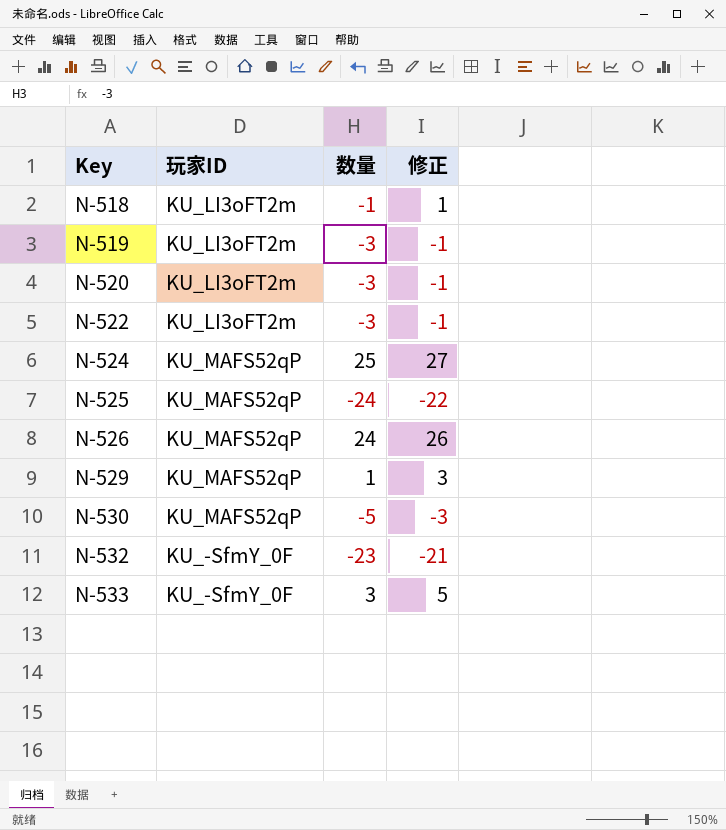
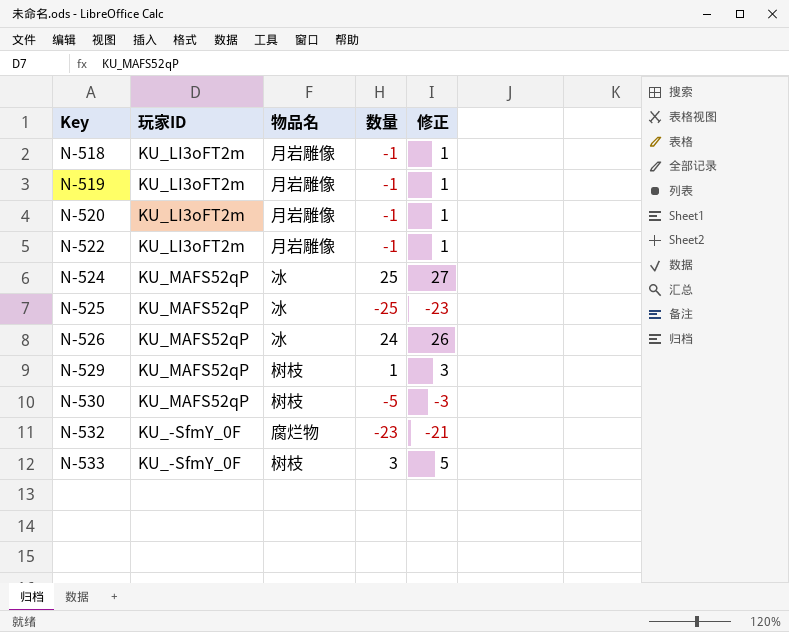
column 物品名 | position: none -> 3
N-519 | 数量: -3 -> -1
N-519 | 修正: -1 -> 1
N-520 | 数量: -3 -> -1
N-520 | 修正: -1 -> 1
N-522 | 数量: -3 -> -1
N-522 | 修正: -1 -> 1
N-525 | 数量: -24 -> -25
N-525 | 修正: -22 -> -23

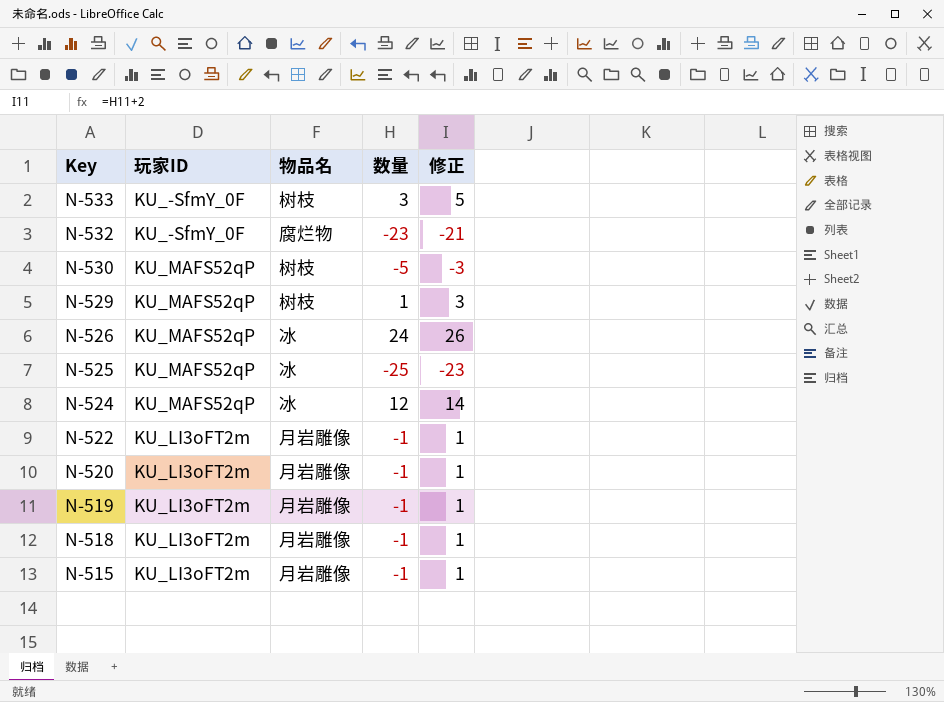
row order: Key ascending -> Key descending
N-524 | 数量: 25 -> 12
N-524 | 修正: 27 -> 14
row N-515: none -> KU_LI3oFT2m | 月岩雕像 | -1 | 1

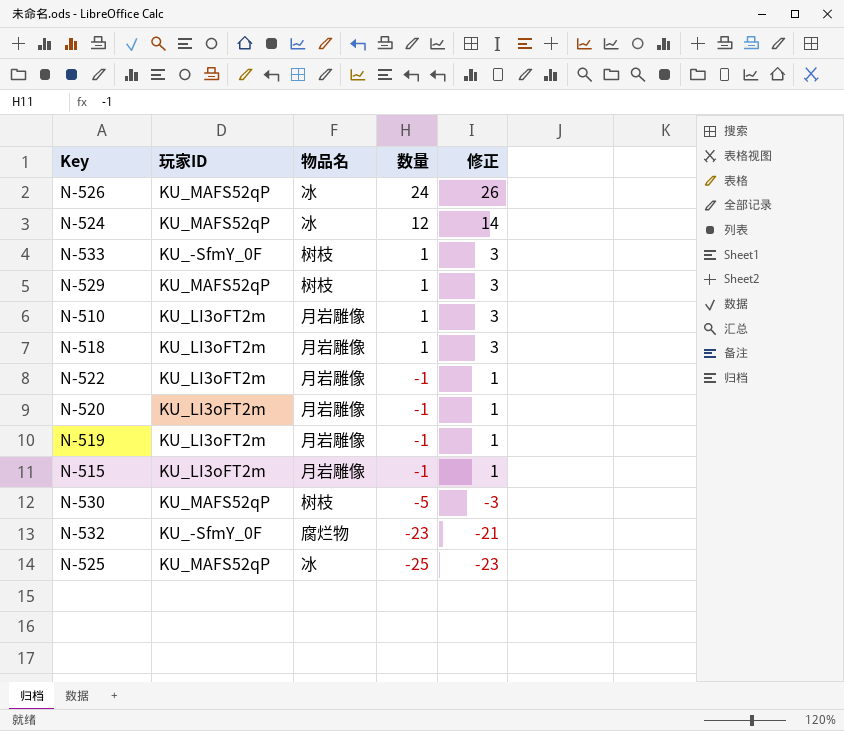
row order: Key descending -> 数量 descending
N-533 | 数量: 3 -> 1
N-533 | 修正: 5 -> 3
row N-510: none -> KU_LI3oFT2m | 月岩雕像 | 1 | 3
N-518 | 数量: -1 -> 1
N-518 | 修正: 1 -> 3

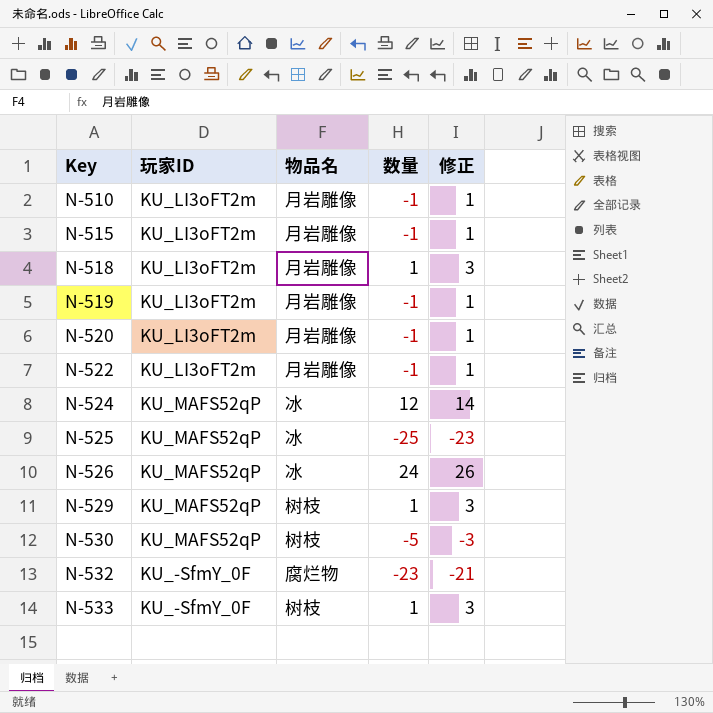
row order: 数量 descending -> Key ascending
N-510 | 数量: 1 -> -1
N-510 | 修正: 3 -> 1

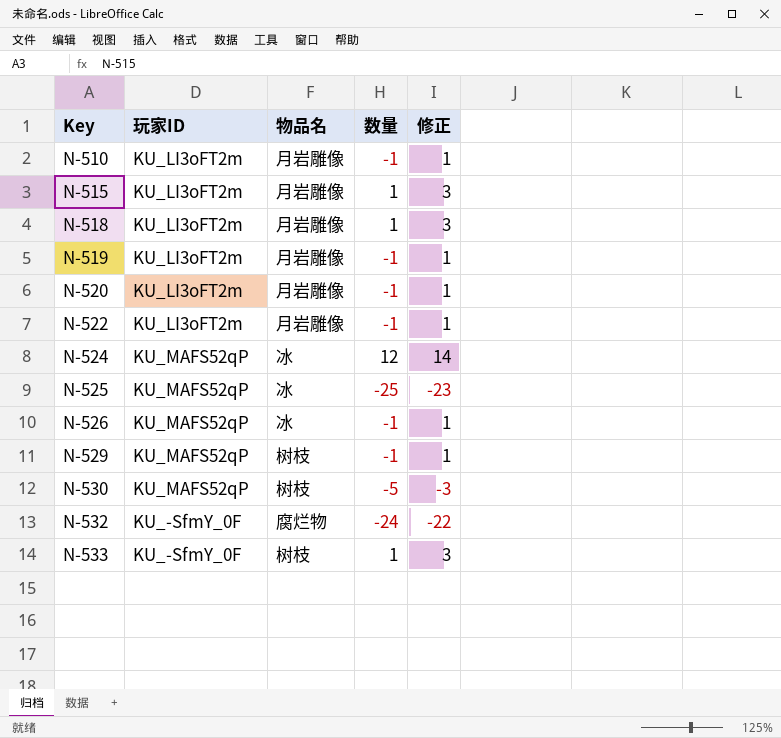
N-515 | 数量: -1 -> 1
N-515 | 修正: 1 -> 3
N-526 | 数量: 24 -> -1
N-526 | 修正: 26 -> 1
N-529 | 数量: 1 -> -1
N-529 | 修正: 3 -> 1
N-532 | 数量: -23 -> -24
N-532 | 修正: -21 -> -22

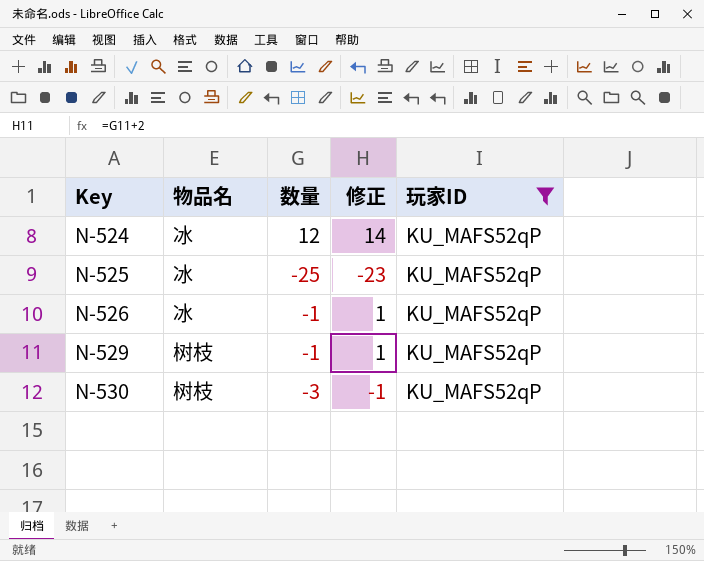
filter: none -> 玩家ID = KU_MAFS52qP
column 玩家ID | position: 2 -> 5
N-530 | 数量: -5 -> -3
N-530 | 修正: -3 -> -1

